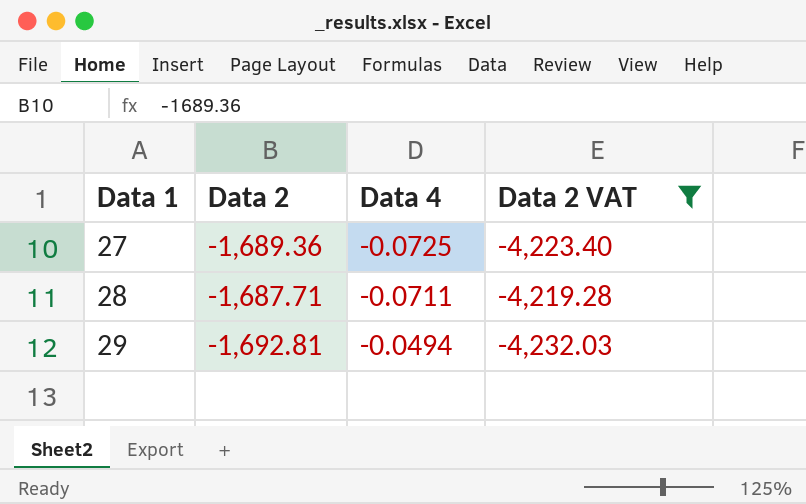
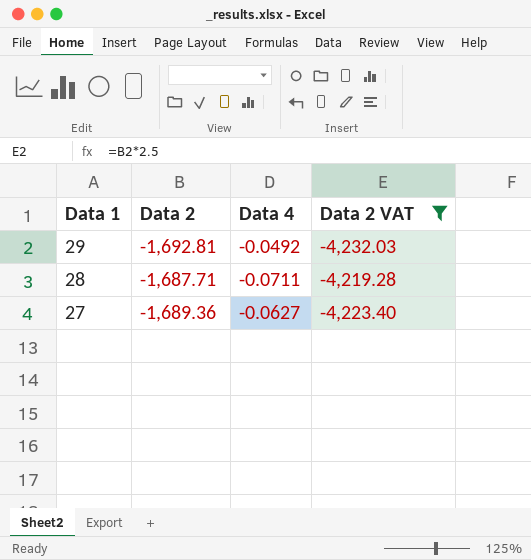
row order: Data 1 ascending -> Data 1 descending
29 | Data 4: -0.0494 -> -0.0492
27 | Data 4: -0.0725 -> -0.0627

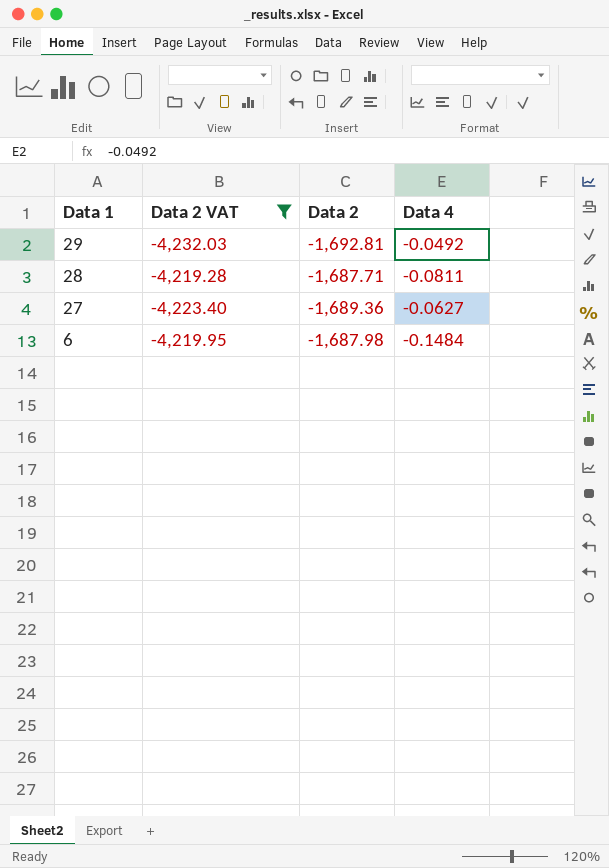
column Data 2 VAT | position: 4 -> 2
28 | Data 4: -0.0711 -> -0.0811
row 6: none -> -4,219.95 | -1,687.98 | -0.1484

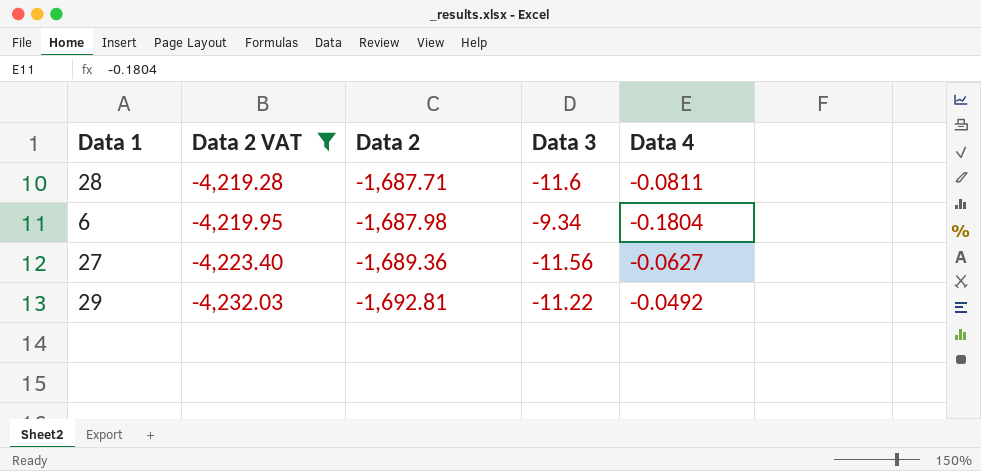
row order: Data 1 descending -> Data 2 VAT descending
column Data 3 | position: none -> 4
6 | Data 4: -0.1484 -> -0.1804

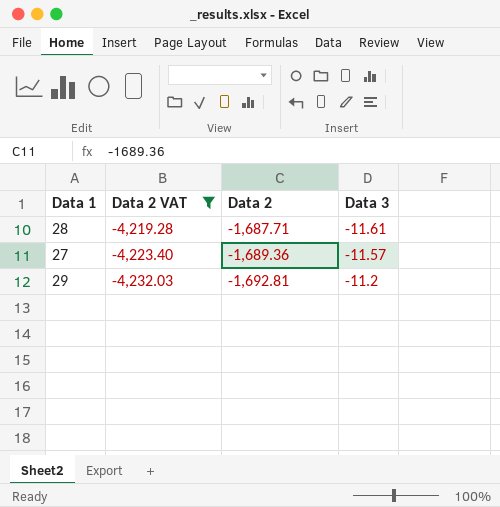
column Data 4 | position: 5 -> none
row 6: -4,219.95 | -1,687.98 | -9.34 | -0.1804 -> none
28 | Data 3: -11.6 -> -11.61
27 | Data 3: -11.56 -> -11.57
29 | Data 3: -11.22 -> -11.2

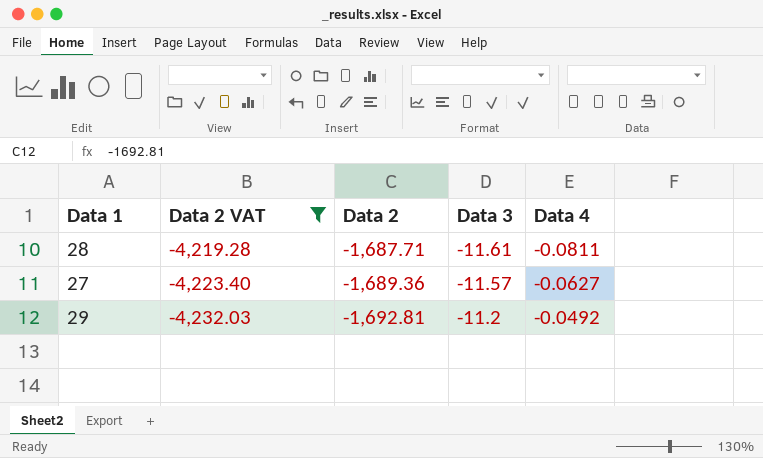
column Data 4 | position: none -> 5

